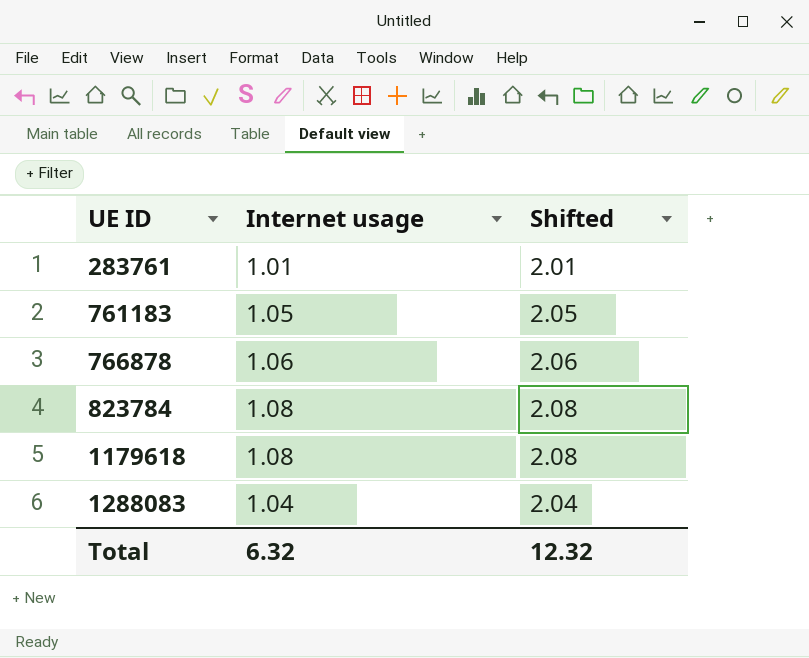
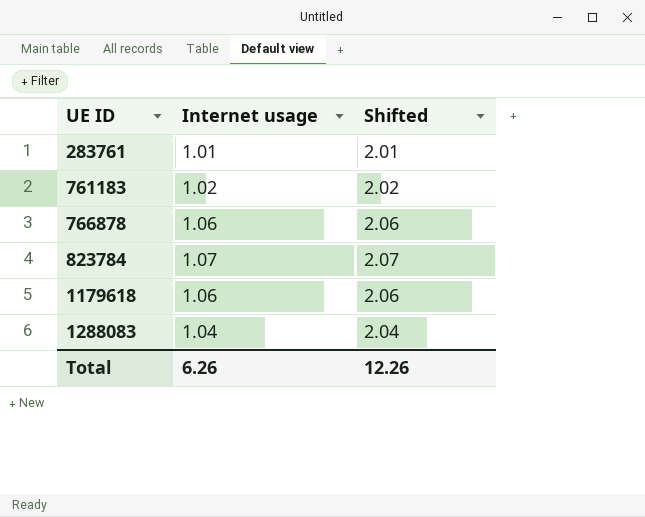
761183 | Internet usage: 1.05 -> 1.02
761183 | Shifted: 2.05 -> 2.02
823784 | Internet usage: 1.08 -> 1.07
823784 | Shifted: 2.08 -> 2.07
1179618 | Internet usage: 1.08 -> 1.06
1179618 | Shifted: 2.08 -> 2.06
Total | Internet usage: 6.32 -> 6.26
Total | Shifted: 12.32 -> 12.26

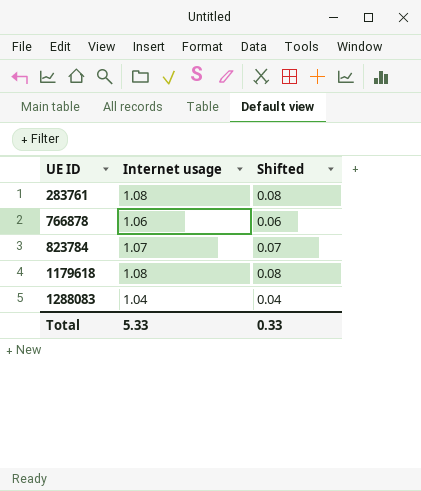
column Shifted | formula: [Internet usage] + 1 -> [Internet usage] - 1
row 761183: 1.02 | 2.02 -> none
283761 | Internet usage: 1.01 -> 1.08
1179618 | Internet usage: 1.06 -> 1.08
Total | Internet usage: 6.26 -> 5.33
Total | Shifted: 12.26 -> 0.33

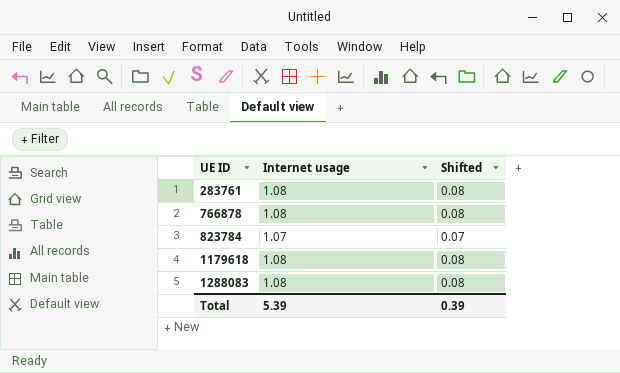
766878 | Internet usage: 1.06 -> 1.08
766878 | Shifted: 0.06 -> 0.08
1288083 | Internet usage: 1.04 -> 1.08
1288083 | Shifted: 0.04 -> 0.08
Total | Internet usage: 5.33 -> 5.39
Total | Shifted: 0.33 -> 0.39

